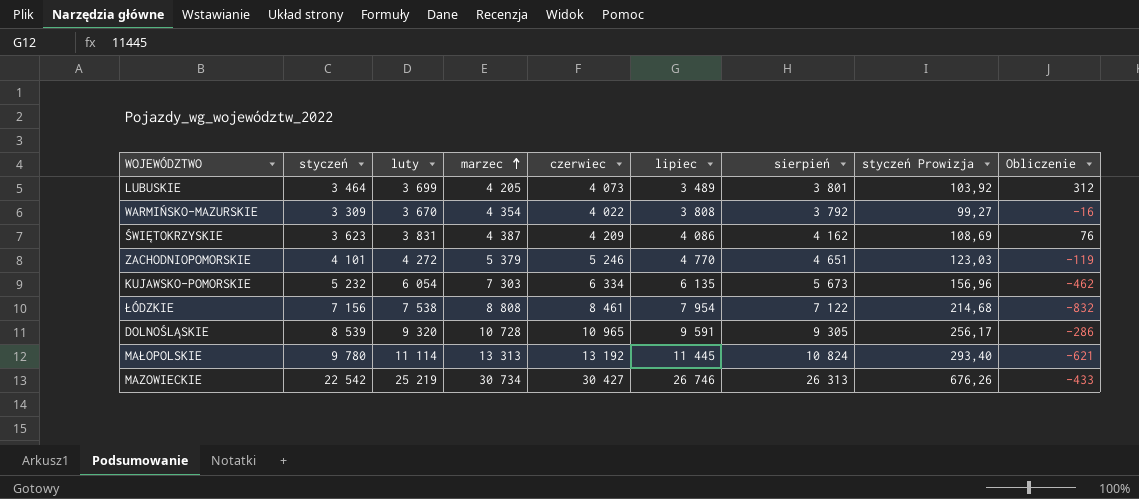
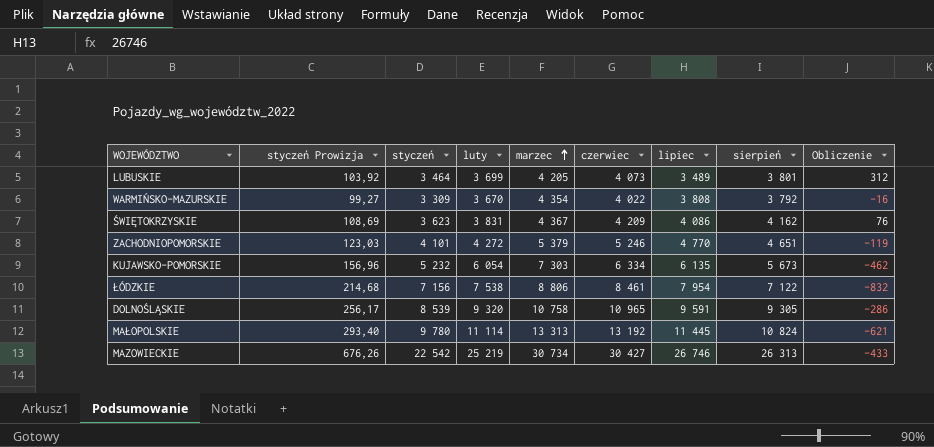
column styczeń Prowizja | position: 8 -> 2
ŚWIĘTOKRZYSKIE | marzec: 4 387 -> 4 367
ŁÓDZKIE | marzec: 8 808 -> 8 806
DOLNOŚLĄSKIE | marzec: 10 728 -> 10 758

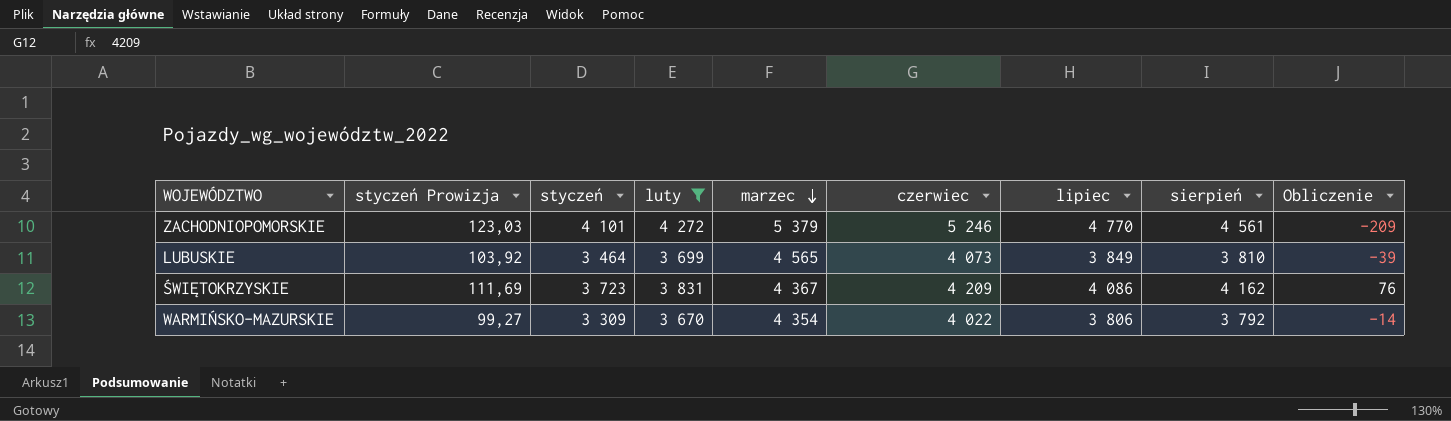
filter: none -> luty <= 4 272
row order: marzec ascending -> marzec descending
ZACHODNIOPOMORSKIE | sierpień: 4 651 -> 4 561
ZACHODNIOPOMORSKIE | Obliczenie: -119 -> -209
LUBUSKIE | marzec: 4 205 -> 4 565
LUBUSKIE | lipiec: 3 489 -> 3 849
LUBUSKIE | sierpień: 3 801 -> 3 810
LUBUSKIE | Obliczenie: 312 -> -39
ŚWIĘTOKRZYSKIE | styczeń Prowizja: 108,69 -> 111,69
ŚWIĘTOKRZYSKIE | styczeń: 3 623 -> 3 723
WARMIŃSKO-MAZURSKIE | lipiec: 3 808 -> 3 806
WARMIŃSKO-MAZURSKIE | Obliczenie: -16 -> -14

